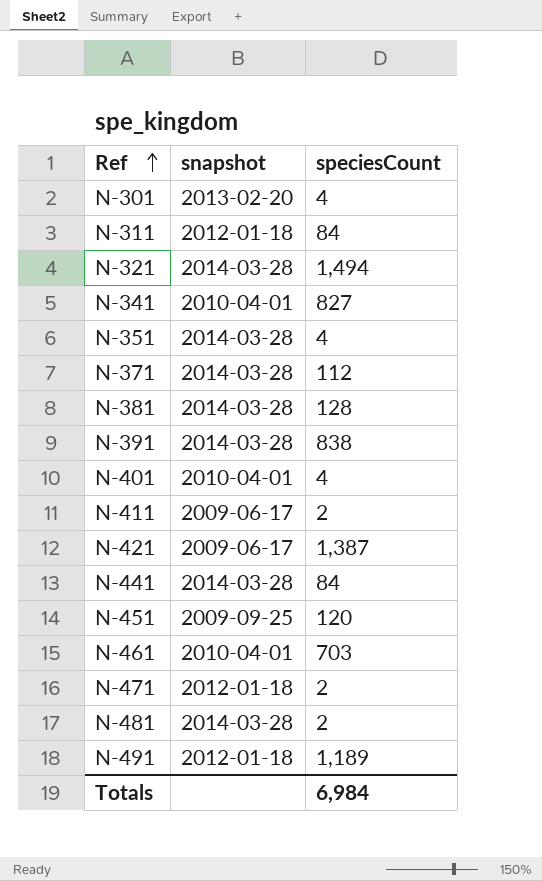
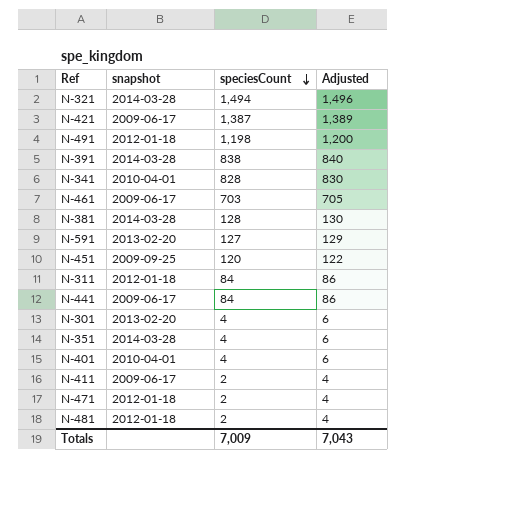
row order: Ref ascending -> speciesCount descending
column Adjusted | formula: none -> [speciesCount] + 2
row N-371: 2014-03-28 | 112 -> none
N-491 | speciesCount: 1,189 -> 1,198
N-341 | speciesCount: 827 -> 828
N-461 | snapshot: 2010-04-01 -> 2009-06-17
row N-591: none -> 2013-02-20 | 127 | 129
N-441 | snapshot: 2014-03-28 -> 2009-06-17
N-481 | snapshot: 2014-03-28 -> 2012-01-18
Totals | speciesCount: 6,984 -> 7,009

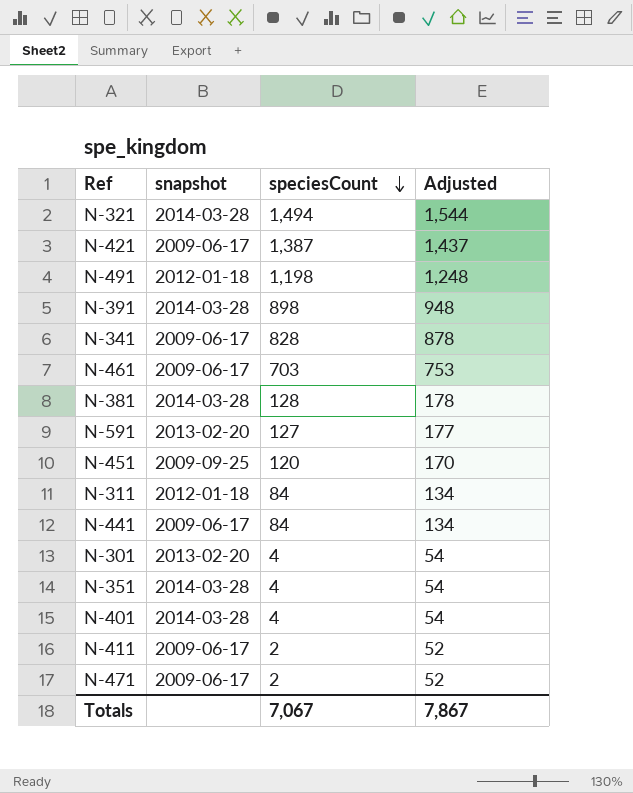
column Adjusted | formula: [speciesCount] + 2 -> [speciesCount] + 50
row N-481: 2012-01-18 | 2 | 4 -> none
N-391 | speciesCount: 838 -> 898
N-341 | snapshot: 2010-04-01 -> 2009-06-17
N-401 | snapshot: 2010-04-01 -> 2014-03-28
N-471 | snapshot: 2012-01-18 -> 2009-06-17
Totals | speciesCount: 7,009 -> 7,067
Totals | Adjusted: 7,043 -> 7,867

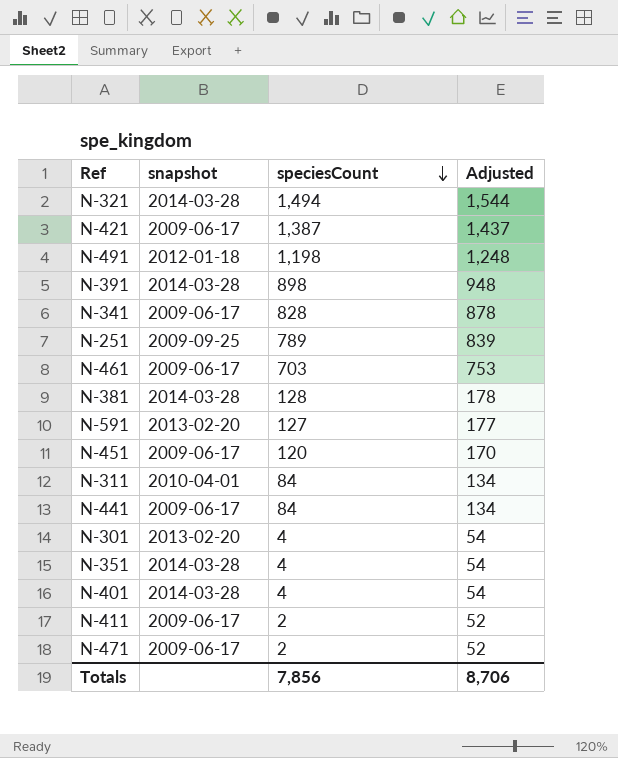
row N-251: none -> 2009-09-25 | 789 | 839
N-451 | snapshot: 2009-09-25 -> 2009-06-17
N-311 | snapshot: 2012-01-18 -> 2010-04-01
Totals | speciesCount: 7,067 -> 7,856
Totals | Adjusted: 7,867 -> 8,706

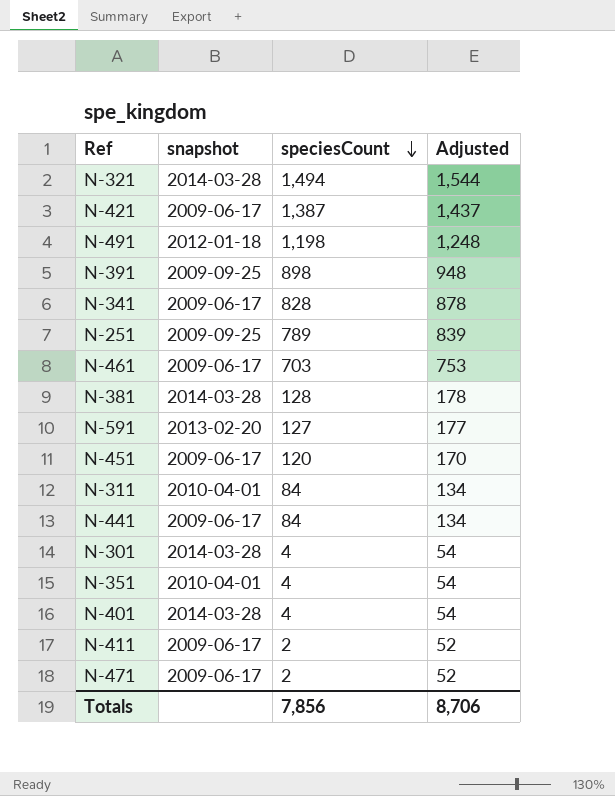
N-391 | snapshot: 2014-03-28 -> 2009-09-25
N-301 | snapshot: 2013-02-20 -> 2014-03-28
N-351 | snapshot: 2014-03-28 -> 2010-04-01

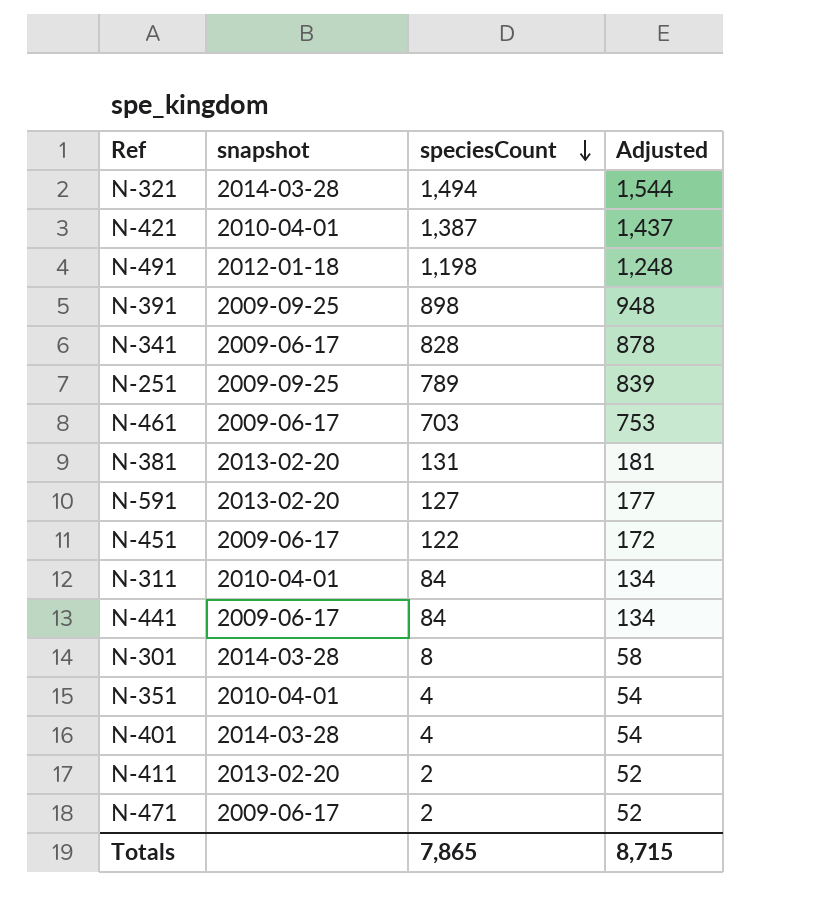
N-421 | snapshot: 2009-06-17 -> 2010-04-01
N-381 | snapshot: 2014-03-28 -> 2013-02-20
N-381 | speciesCount: 128 -> 131
N-381 | Adjusted: 178 -> 181
N-451 | speciesCount: 120 -> 122
N-451 | Adjusted: 170 -> 172
N-301 | speciesCount: 4 -> 8
N-301 | Adjusted: 54 -> 58
N-411 | snapshot: 2009-06-17 -> 2013-02-20
Totals | speciesCount: 7,856 -> 7,865
Totals | Adjusted: 8,706 -> 8,715

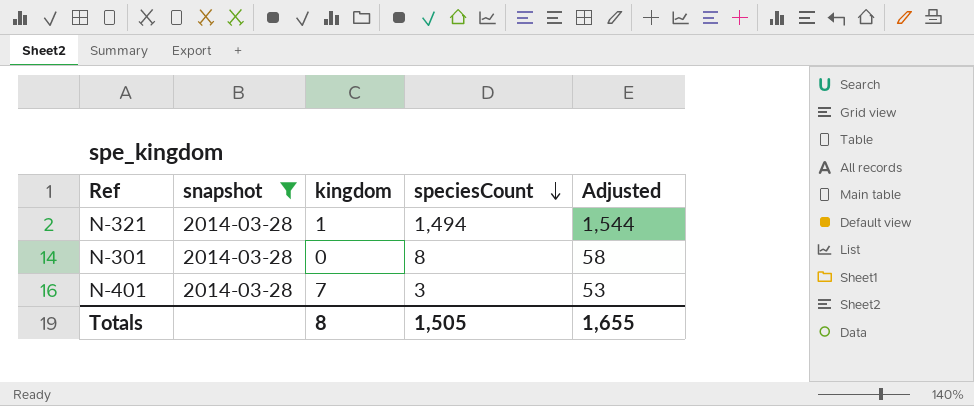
filter: none -> snapshot = 2014-03-28
column kingdom | position: none -> 3
N-401 | speciesCount: 4 -> 3
N-401 | Adjusted: 54 -> 53
Totals | speciesCount: 7,865 -> 1,505
Totals | Adjusted: 8,715 -> 1,655

